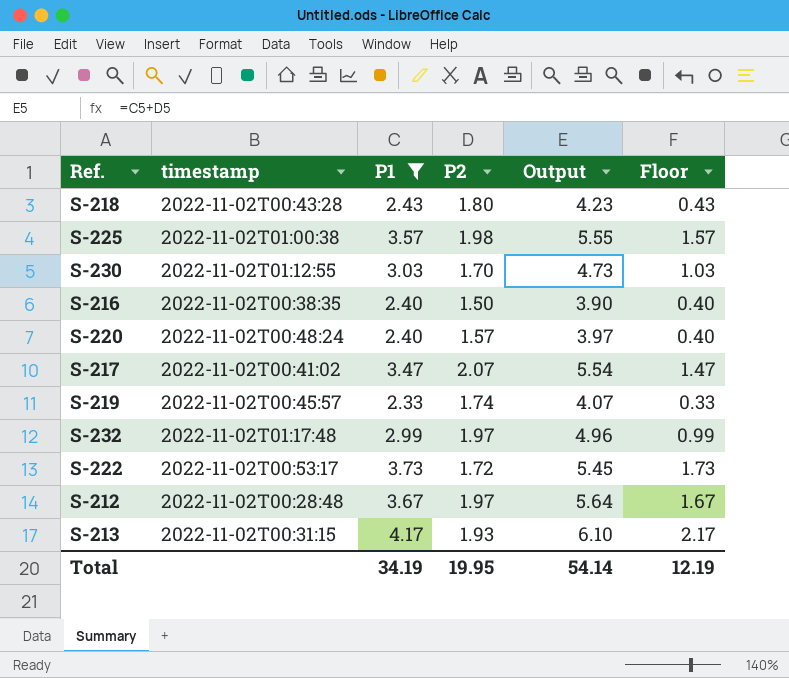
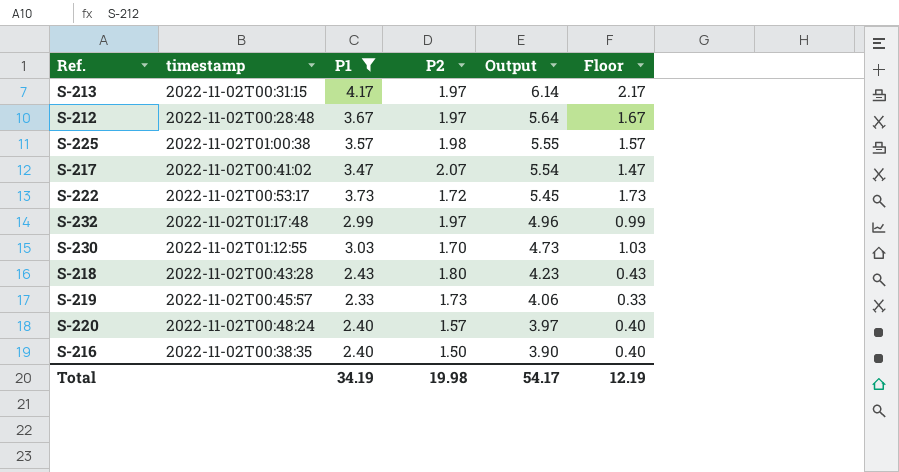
row order: none -> Output descending
S-213 | P2: 1.93 -> 1.97
S-213 | Output: 6.10 -> 6.14
S-219 | P2: 1.74 -> 1.73
S-219 | Output: 4.07 -> 4.06
Total | P2: 19.95 -> 19.98
Total | Output: 54.14 -> 54.17

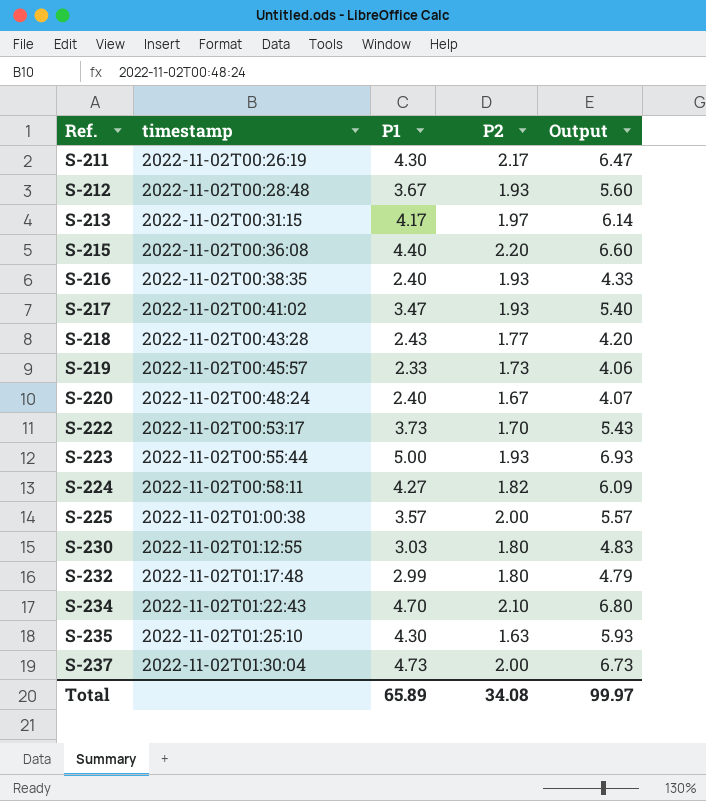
filter: P1 <= 4.17 -> none
row order: Output descending -> Ref. ascending
column Floor | formula: [P1] - 2 -> none
S-212 | P2: 1.97 -> 1.93
S-212 | Output: 5.64 -> 5.60
S-216 | P2: 1.50 -> 1.93
S-216 | Output: 3.90 -> 4.33
S-217 | P2: 2.07 -> 1.93
S-217 | Output: 5.54 -> 5.40
S-218 | P2: 1.80 -> 1.77
S-218 | Output: 4.23 -> 4.20
S-220 | P2: 1.57 -> 1.67
S-220 | Output: 3.97 -> 4.07
S-222 | P2: 1.72 -> 1.70
S-222 | Output: 5.45 -> 5.43
S-225 | P2: 1.98 -> 2.00
S-225 | Output: 5.55 -> 5.57
S-230 | P2: 1.70 -> 1.80
S-230 | Output: 4.73 -> 4.83
S-232 | P2: 1.97 -> 1.80
S-232 | Output: 4.96 -> 4.79
Total | P1: 34.19 -> 65.89
Total | P2: 19.98 -> 34.08
Total | Output: 54.17 -> 99.97

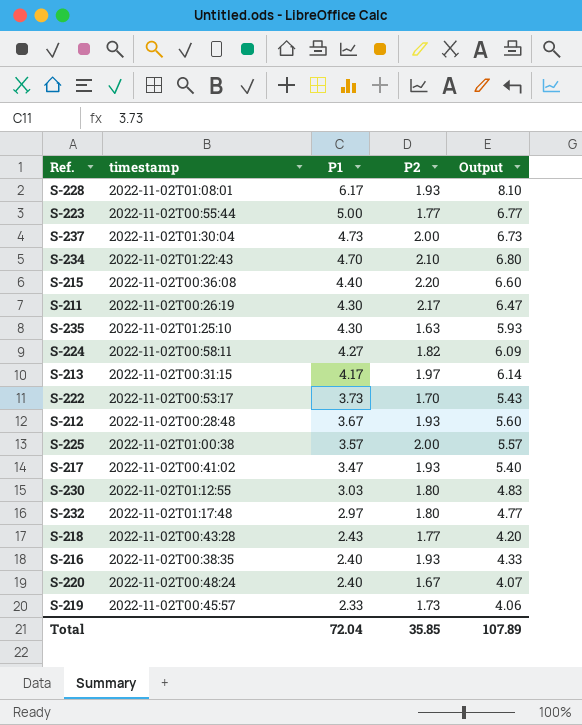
row order: Ref. ascending -> P1 descending
row S-228: none -> 2022-11-02T01:08:01 | 6.17 | 1.93 | 8.10
S-223 | P2: 1.93 -> 1.77
S-223 | Output: 6.93 -> 6.77
S-232 | P1: 2.99 -> 2.97
S-232 | Output: 4.79 -> 4.77
Total | P1: 65.89 -> 72.04
Total | P2: 34.08 -> 35.85
Total | Output: 99.97 -> 107.89

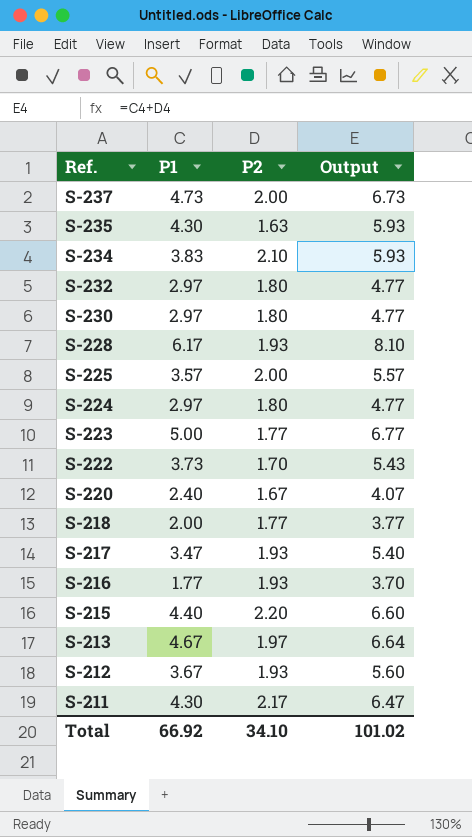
row order: P1 descending -> Ref. descending
column timestamp | position: 2 -> none
row S-219: 2022-11-02T00:45:57 | 2.33 | 1.73 | 4.06 -> none
S-234 | P1: 4.70 -> 3.83
S-234 | Output: 6.80 -> 5.93
S-230 | P1: 3.03 -> 2.97
S-230 | Output: 4.83 -> 4.77
S-224 | P1: 4.27 -> 2.97
S-224 | P2: 1.82 -> 1.80
S-224 | Output: 6.09 -> 4.77
S-218 | P1: 2.43 -> 2.00
S-218 | Output: 4.20 -> 3.77
S-216 | P1: 2.40 -> 1.77
S-216 | Output: 4.33 -> 3.70
S-213 | P1: 4.17 -> 4.67
S-213 | Output: 6.14 -> 6.64
Total | P1: 72.04 -> 66.92
Total | P2: 35.85 -> 34.10
Total | Output: 107.89 -> 101.02

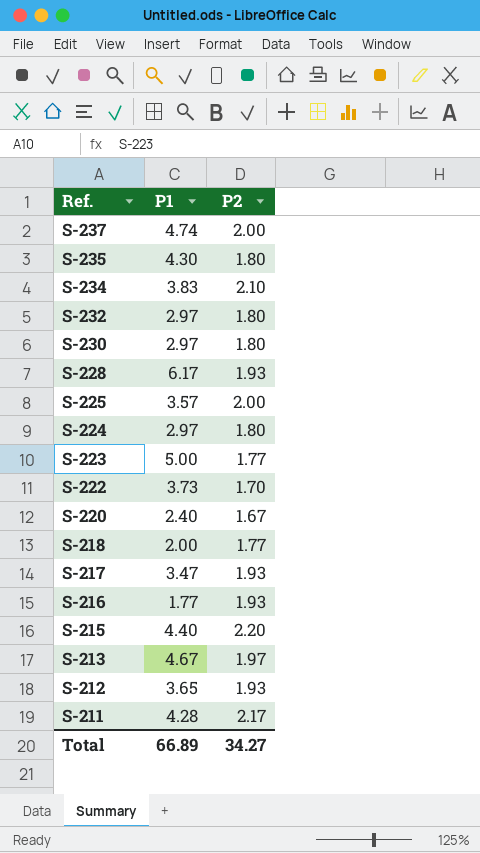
column Output | formula: [P1] + [P2] -> none
S-237 | P1: 4.73 -> 4.74
S-235 | P2: 1.63 -> 1.80
S-212 | P1: 3.67 -> 3.65
S-211 | P1: 4.30 -> 4.28
Total | P1: 66.92 -> 66.89
Total | P2: 34.10 -> 34.27

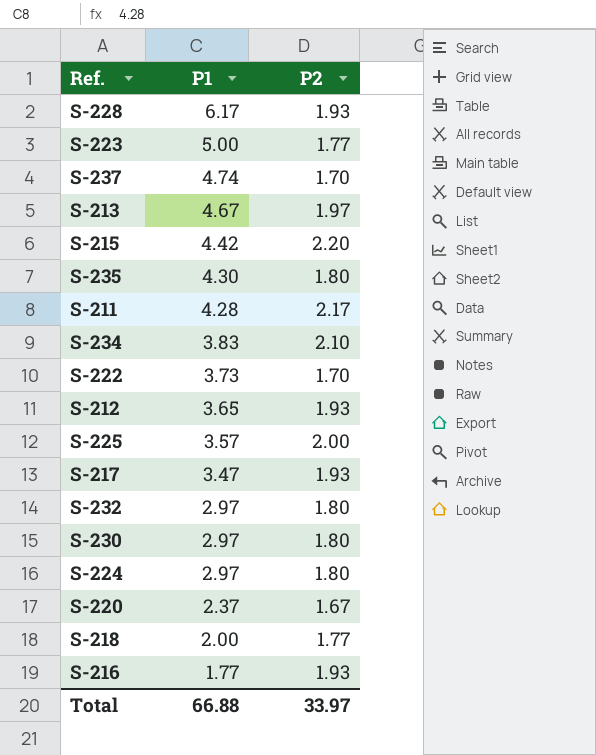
row order: Ref. descending -> P1 descending
S-237 | P2: 2.00 -> 1.70
S-215 | P1: 4.40 -> 4.42
S-220 | P1: 2.40 -> 2.37
Total | P1: 66.89 -> 66.88
Total | P2: 34.27 -> 33.97

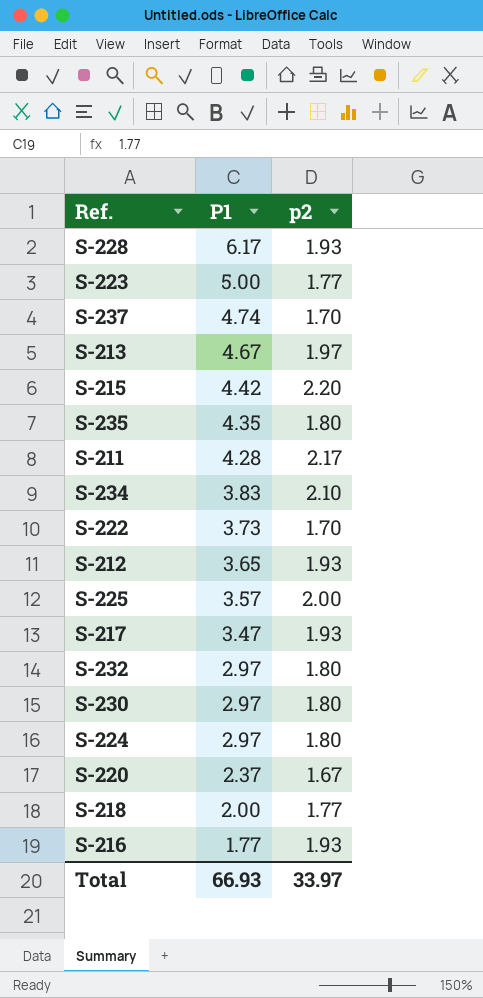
column name: P2 -> p2
S-235 | P1: 4.30 -> 4.35
Total | P1: 66.88 -> 66.93

